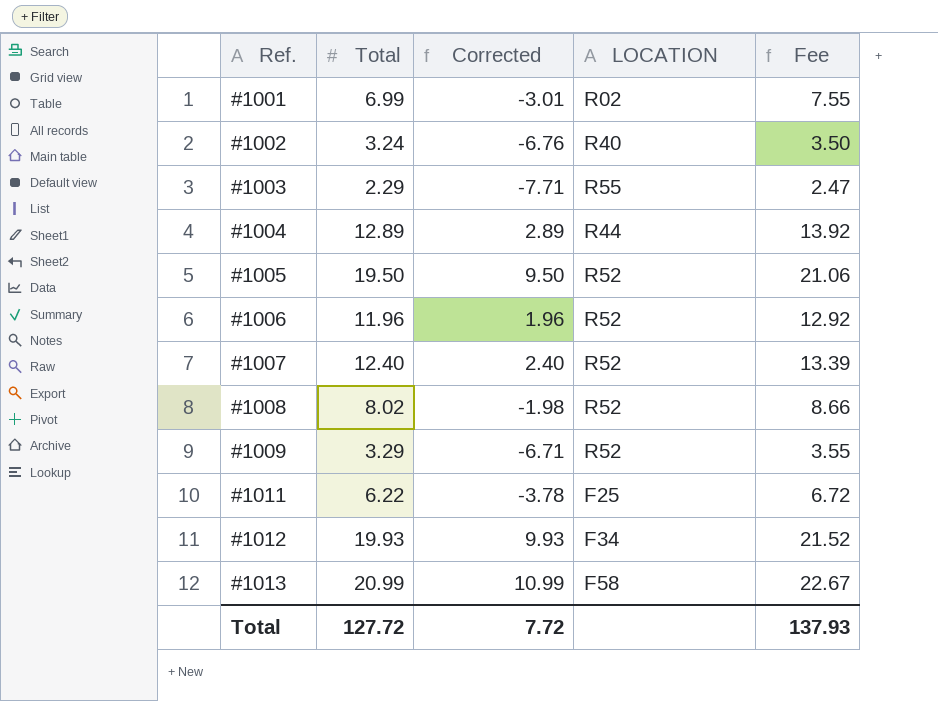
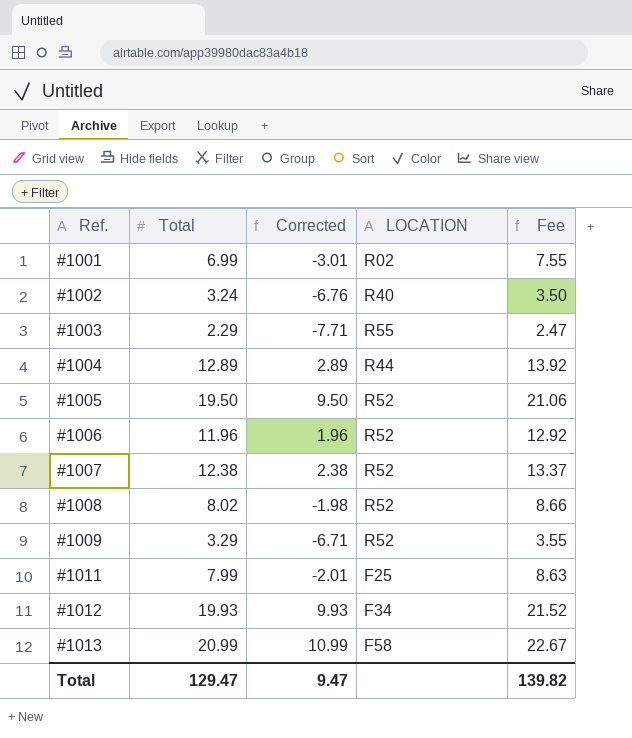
#1007 | Total: 12.40 -> 12.38
#1007 | Corrected: 2.40 -> 2.38
#1007 | Fee: 13.39 -> 13.37
#1011 | Total: 6.22 -> 7.99
#1011 | Corrected: -3.78 -> -2.01
#1011 | Fee: 6.72 -> 8.63
Total | Total: 127.72 -> 129.47
Total | Corrected: 7.72 -> 9.47
Total | Fee: 137.93 -> 139.82

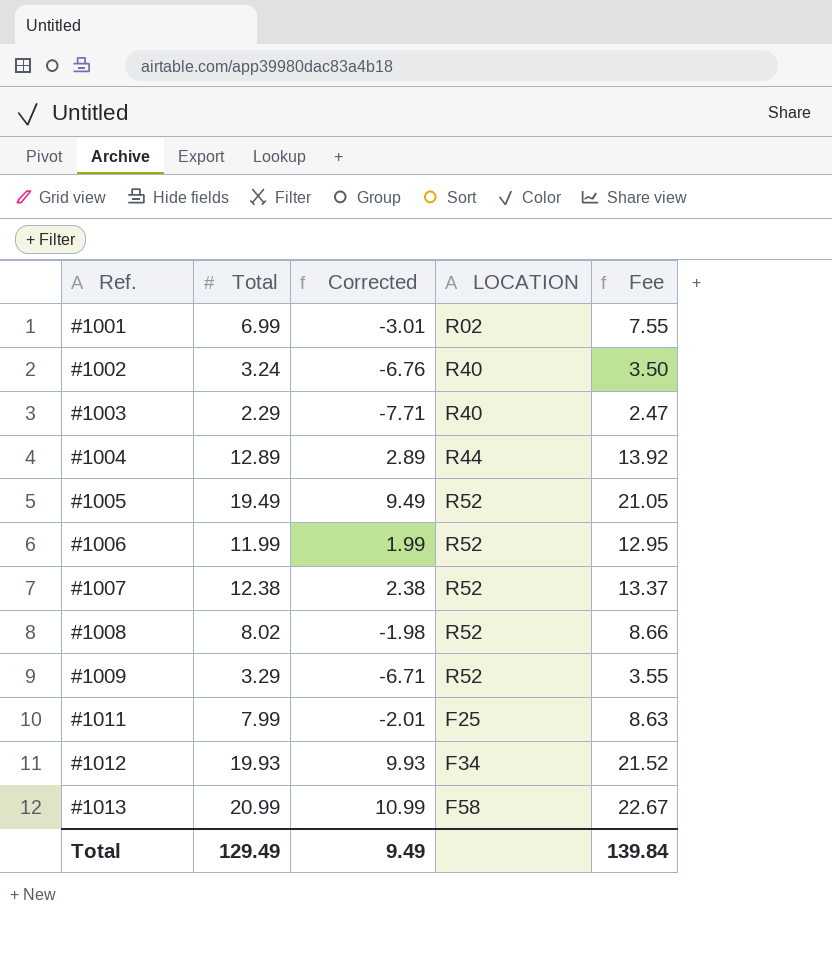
#1003 | LOCATION: R55 -> R40
#1005 | Total: 19.50 -> 19.49
#1005 | Corrected: 9.50 -> 9.49
#1005 | Fee: 21.06 -> 21.05
#1006 | Total: 11.96 -> 11.99
#1006 | Corrected: 1.96 -> 1.99
#1006 | Fee: 12.92 -> 12.95
Total | Total: 129.47 -> 129.49
Total | Corrected: 9.47 -> 9.49
Total | Fee: 139.82 -> 139.84

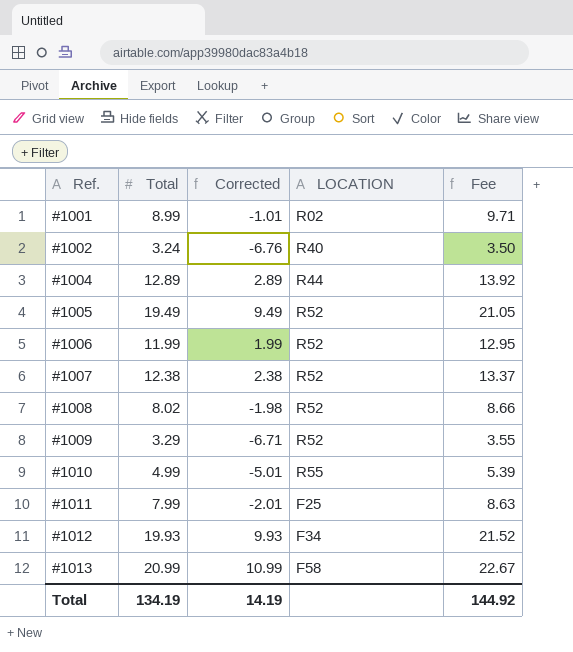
row #1003: 2.29 | -7.71 | R40 | 2.47 -> none
#1001 | Total: 6.99 -> 8.99
#1001 | Corrected: -3.01 -> -1.01
#1001 | Fee: 7.55 -> 9.71
row #1010: none -> 4.99 | -5.01 | R55 | 5.39
Total | Total: 129.49 -> 134.19
Total | Corrected: 9.49 -> 14.19
Total | Fee: 139.84 -> 144.92

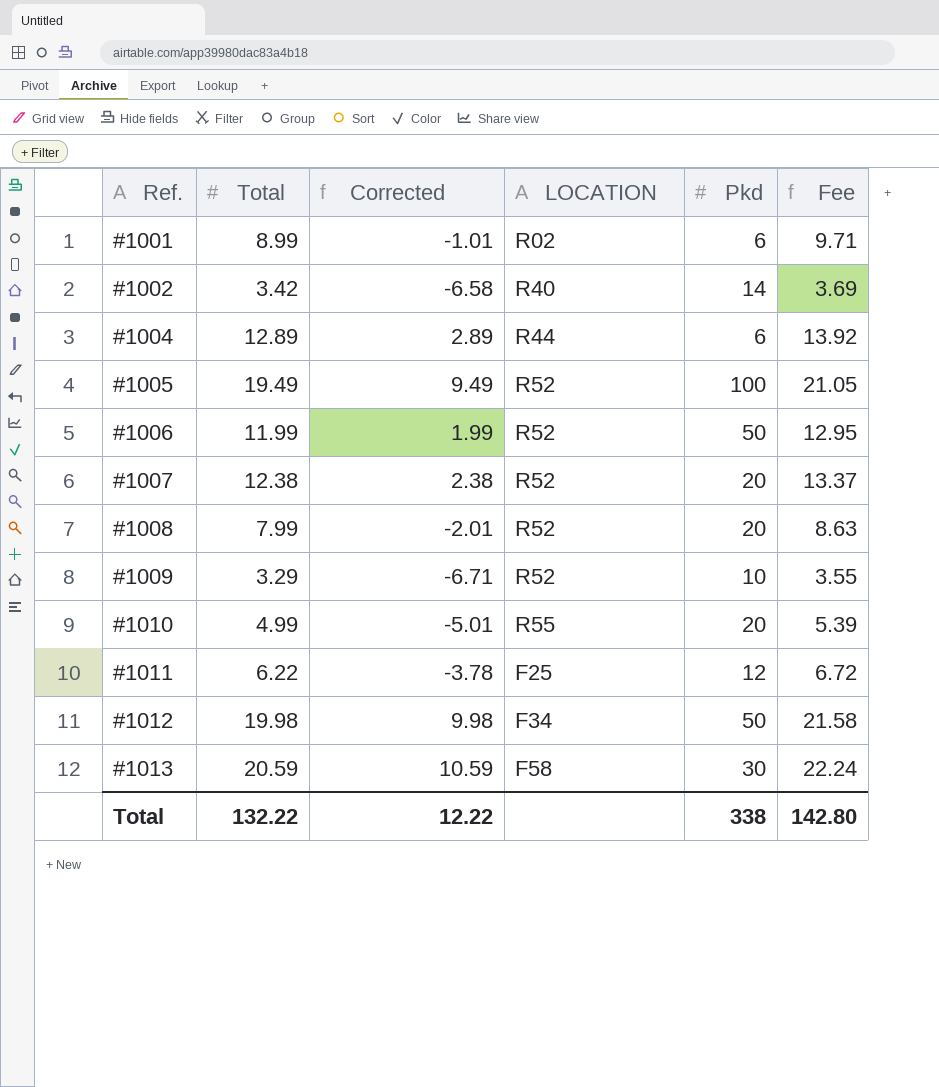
column Pkd | position: none -> 5
#1002 | Total: 3.24 -> 3.42
#1002 | Corrected: -6.76 -> -6.58
#1002 | Fee: 3.50 -> 3.69
#1008 | Total: 8.02 -> 7.99
#1008 | Corrected: -1.98 -> -2.01
#1008 | Fee: 8.66 -> 8.63
#1011 | Total: 7.99 -> 6.22
#1011 | Corrected: -2.01 -> -3.78
#1011 | Fee: 8.63 -> 6.72
#1012 | Total: 19.93 -> 19.98
#1012 | Corrected: 9.93 -> 9.98
#1012 | Fee: 21.52 -> 21.58
#1013 | Total: 20.99 -> 20.59
#1013 | Corrected: 10.99 -> 10.59
#1013 | Fee: 22.67 -> 22.24
Total | Total: 134.19 -> 132.22
Total | Corrected: 14.19 -> 12.22
Total | Fee: 144.92 -> 142.80

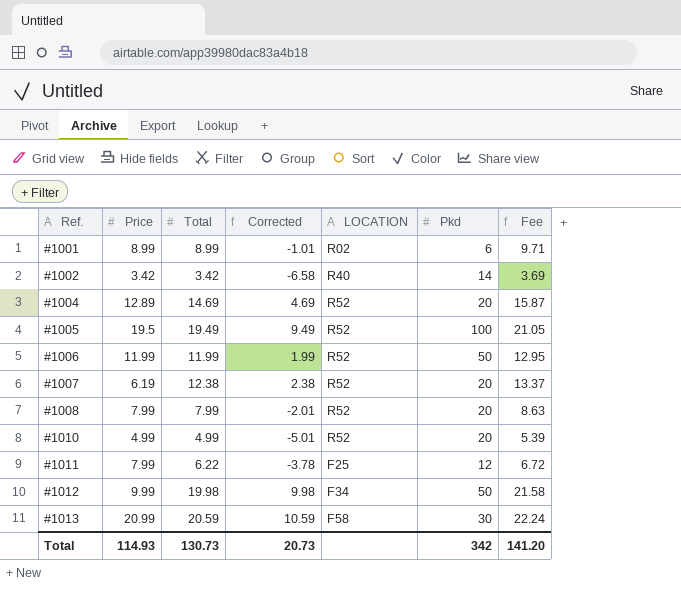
column Price | position: none -> 2
row #1009: 3.29 | -6.71 | R52 | 10 | 3.55 -> none
#1004 | Total: 12.89 -> 14.69
#1004 | Corrected: 2.89 -> 4.69
#1004 | LOCATION: R44 -> R52
#1004 | Pkd: 6 -> 20
#1004 | Fee: 13.92 -> 15.87
#1010 | LOCATION: R55 -> R52
Total | Total: 132.22 -> 130.73
Total | Corrected: 12.22 -> 20.73
Total | Pkd: 338 -> 342
Total | Fee: 142.80 -> 141.20

